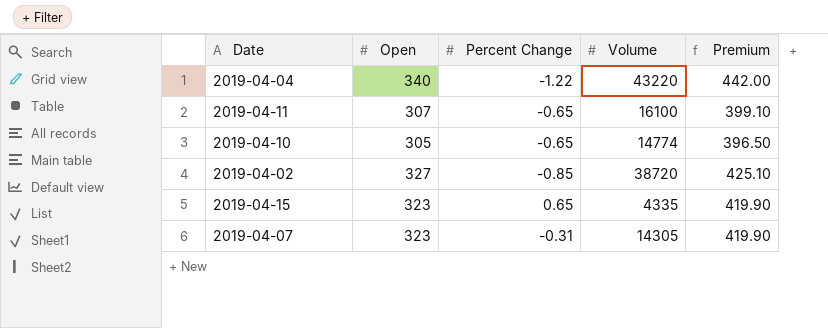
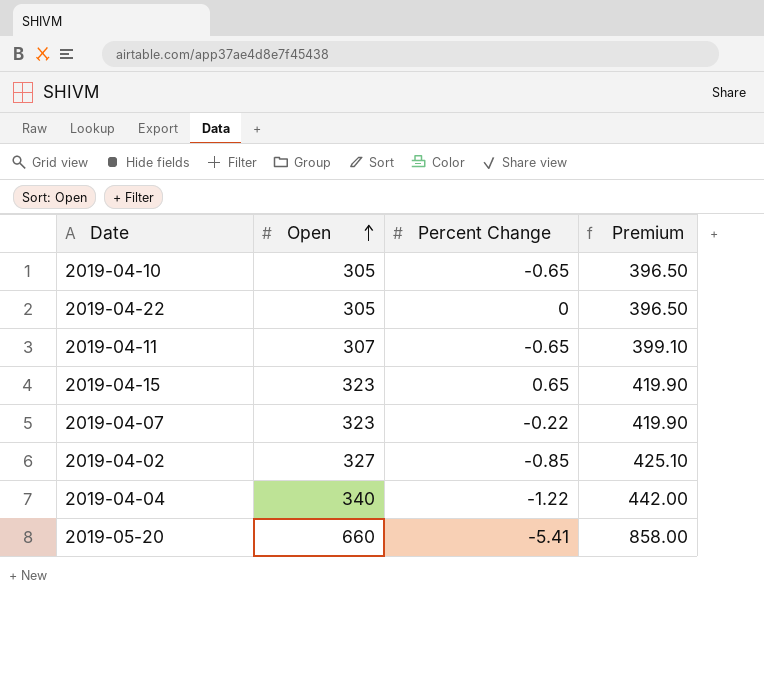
row order: none -> Open ascending
column Volume | position: 4 -> none
row 2019-04-22: none -> 305 | 0 | 396.50
2019-04-07 | Percent Change: -0.31 -> -0.22
row 2019-05-20: none -> 660 | -5.41 | 858.00

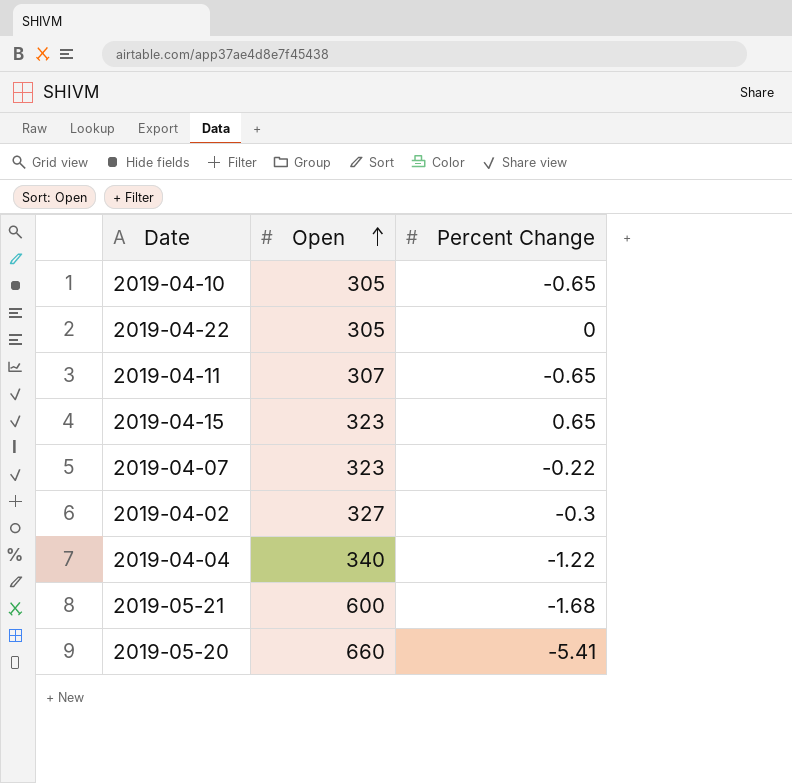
column Premium | formula: [Open] * 1.3 -> none
2019-04-02 | Percent Change: -0.85 -> -0.3
row 2019-05-21: none -> 600 | -1.68

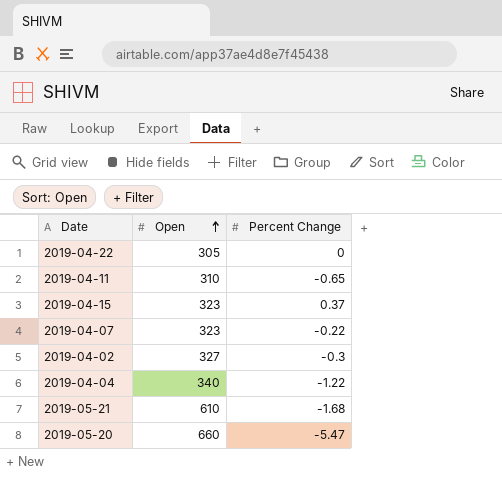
row 2019-04-10: 305 | -0.65 -> none
2019-04-11 | Open: 307 -> 310
2019-04-15 | Percent Change: 0.65 -> 0.37
2019-05-21 | Open: 600 -> 610
2019-05-20 | Percent Change: -5.41 -> -5.47

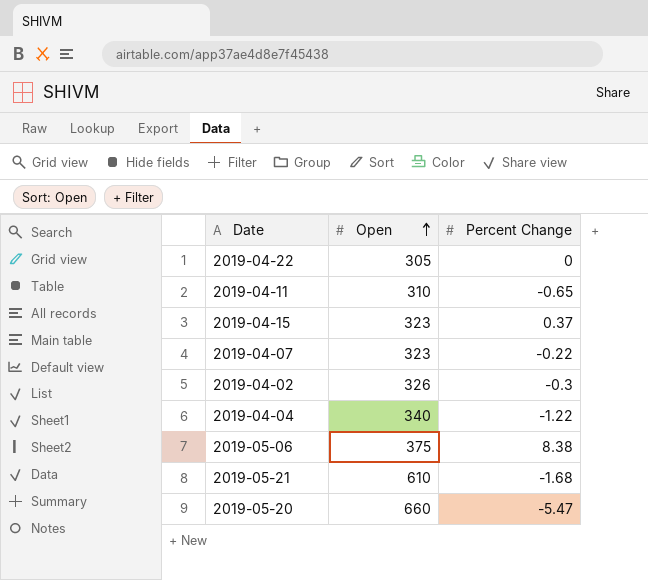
2019-04-02 | Open: 327 -> 326
row 2019-05-06: none -> 375 | 8.38

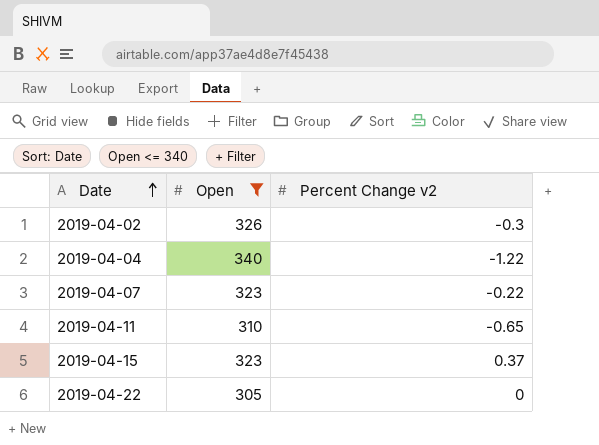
filter: none -> Open <= 340
row order: Open ascending -> Date ascending
column name: Percent Change -> Percent Change v2

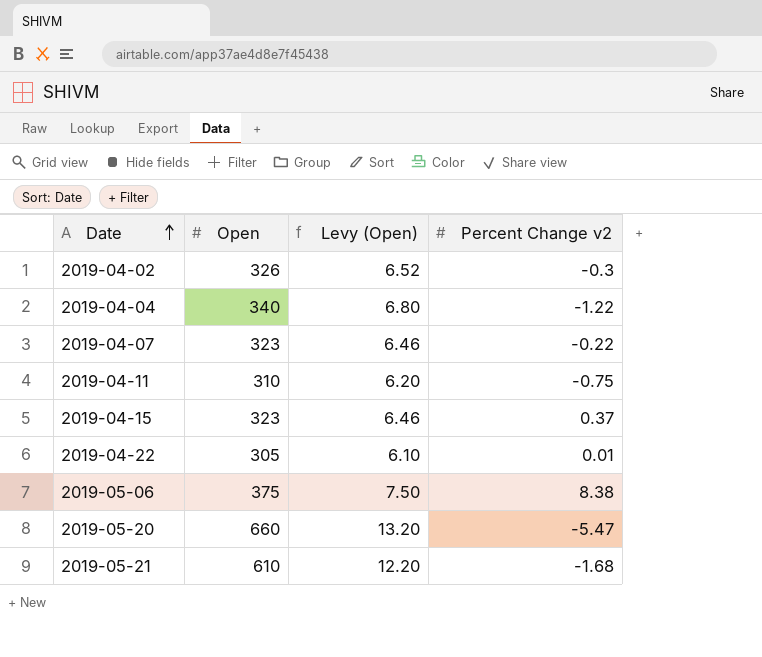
filter: Open <= 340 -> none
column Levy (Open) | formula: none -> [Open] * 0.02
2019-04-11 | Percent Change v2: -0.65 -> -0.75
2019-04-22 | Percent Change v2: 0 -> 0.01

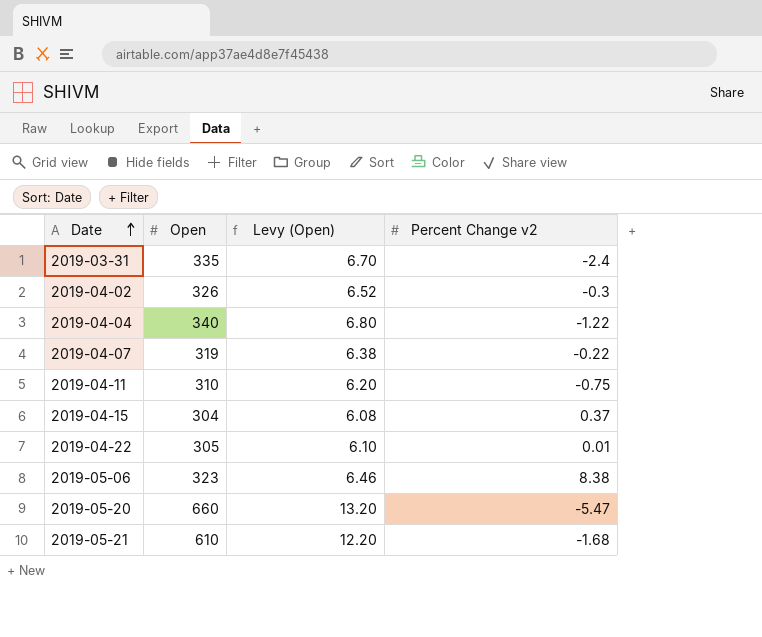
row 2019-03-31: none -> 335 | 6.70 | -2.4
2019-04-07 | Open: 323 -> 319
2019-04-07 | Levy (Open): 6.46 -> 6.38
2019-04-15 | Open: 323 -> 304
2019-04-15 | Levy (Open): 6.46 -> 6.08
2019-05-06 | Open: 375 -> 323
2019-05-06 | Levy (Open): 7.50 -> 6.46

